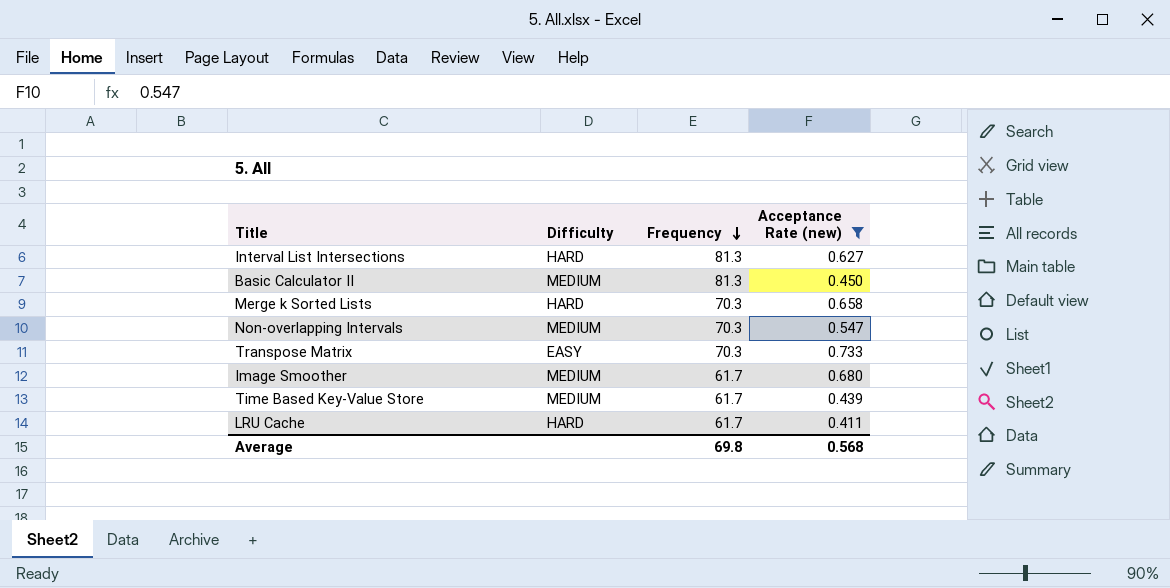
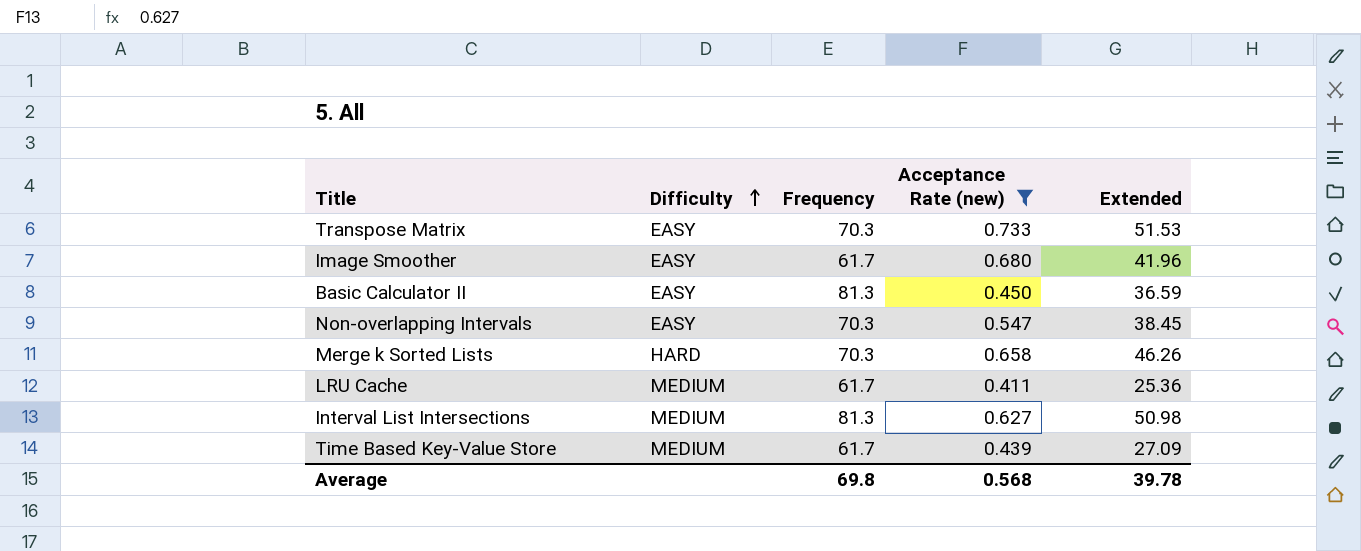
row order: Frequency descending -> Difficulty ascending
column Extended | formula: none -> [Frequency] * [Acceptance Rate (new)]
Image Smoother | Difficulty: MEDIUM -> EASY
Basic Calculator II | Difficulty: MEDIUM -> EASY
Non-overlapping Intervals | Difficulty: MEDIUM -> EASY
LRU Cache | Difficulty: HARD -> MEDIUM
Interval List Intersections | Difficulty: HARD -> MEDIUM

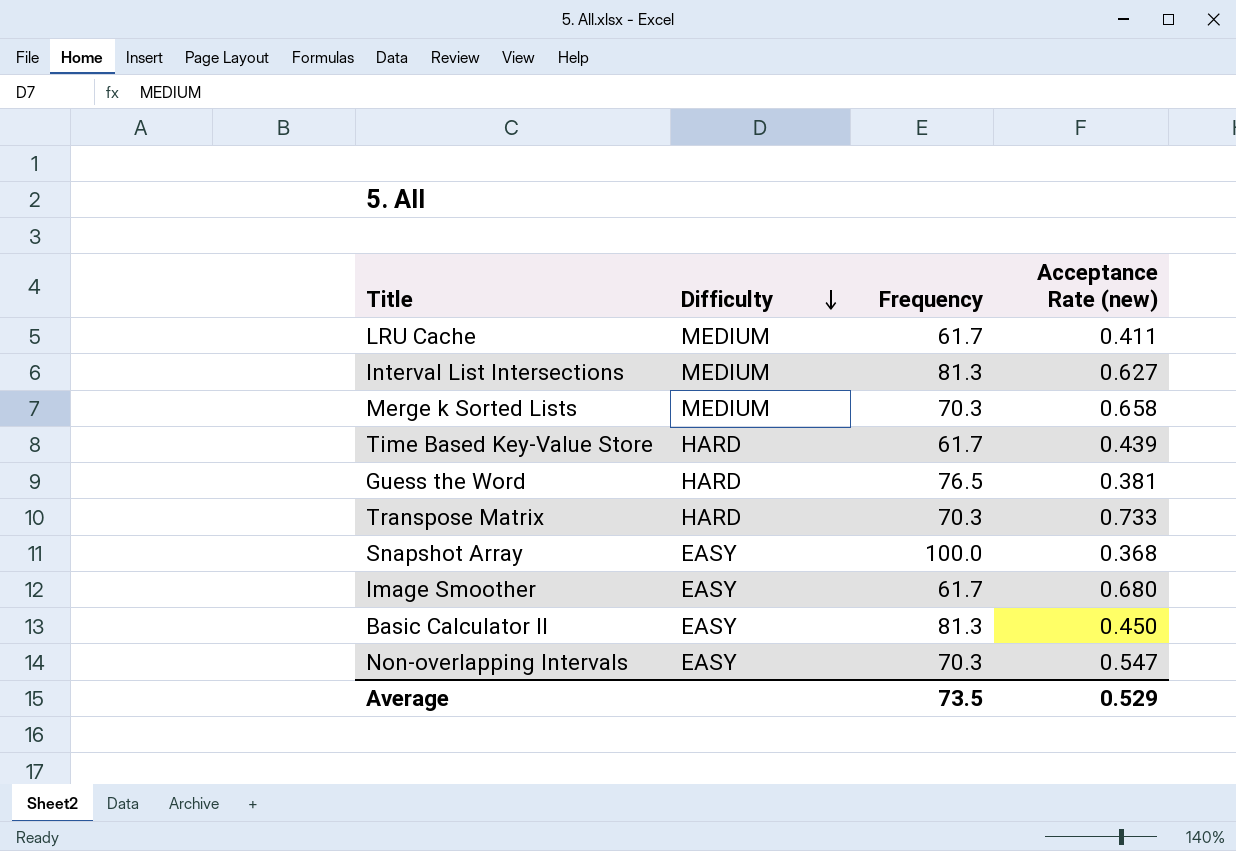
filter: Acceptance Rate (new) >= 0.411 -> none
row order: Difficulty ascending -> Difficulty descending
column Extended | formula: [Frequency] * [Acceptance Rate (new)] -> none
Merge k Sorted Lists | Difficulty: HARD -> MEDIUM
Time Based Key-Value Store | Difficulty: MEDIUM -> HARD
Transpose Matrix | Difficulty: EASY -> HARD
Average | Frequency: 69.8 -> 73.5
Average | Acceptance Rate (new): 0.568 -> 0.529

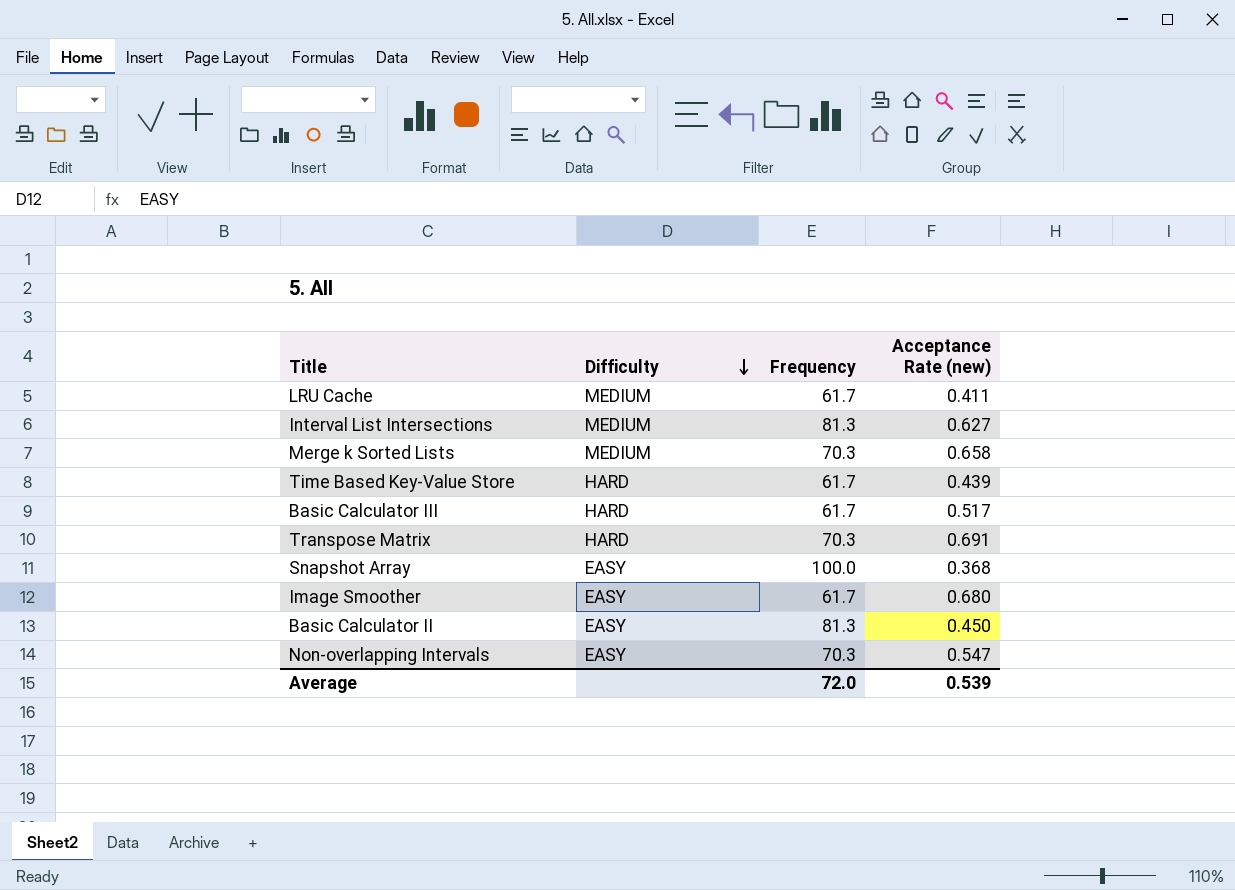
row Guess the Word: HARD | 76.5 | 0.381 -> none
row Basic Calculator III: none -> HARD | 61.7 | 0.517
Transpose Matrix | Acceptance Rate (new): 0.733 -> 0.691
Average | Frequency: 73.5 -> 72.0
Average | Acceptance Rate (new): 0.529 -> 0.539

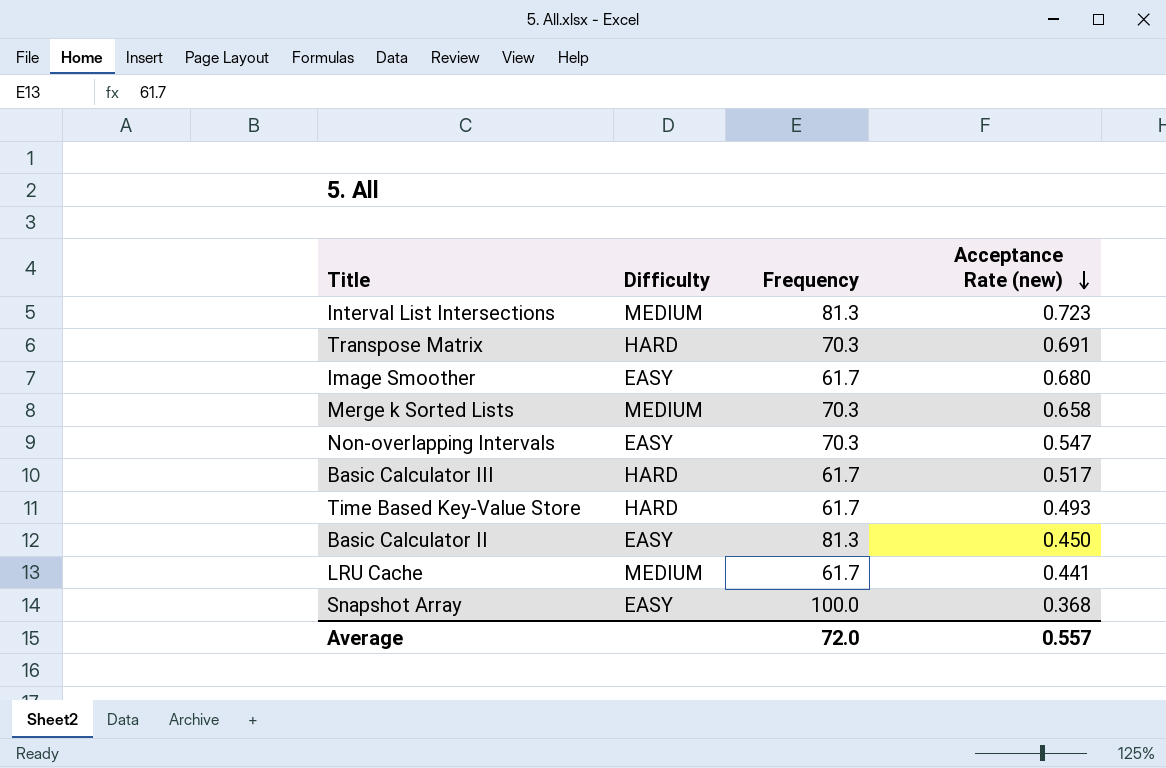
row order: Difficulty descending -> Acceptance Rate (new) descending
Interval List Intersections | Acceptance Rate (new): 0.627 -> 0.723
Time Based Key-Value Store | Acceptance Rate (new): 0.439 -> 0.493
LRU Cache | Acceptance Rate (new): 0.411 -> 0.441
Average | Acceptance Rate (new): 0.539 -> 0.557

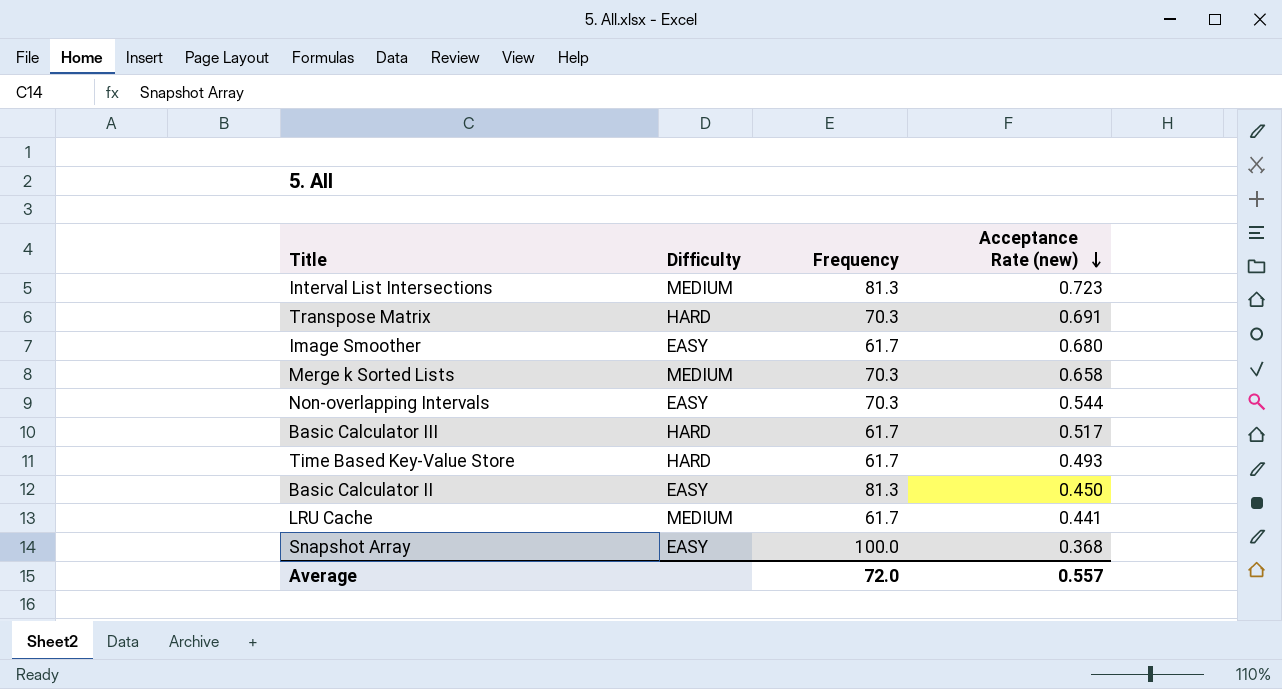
Non-overlapping Intervals | Acceptance Rate (new): 0.547 -> 0.544

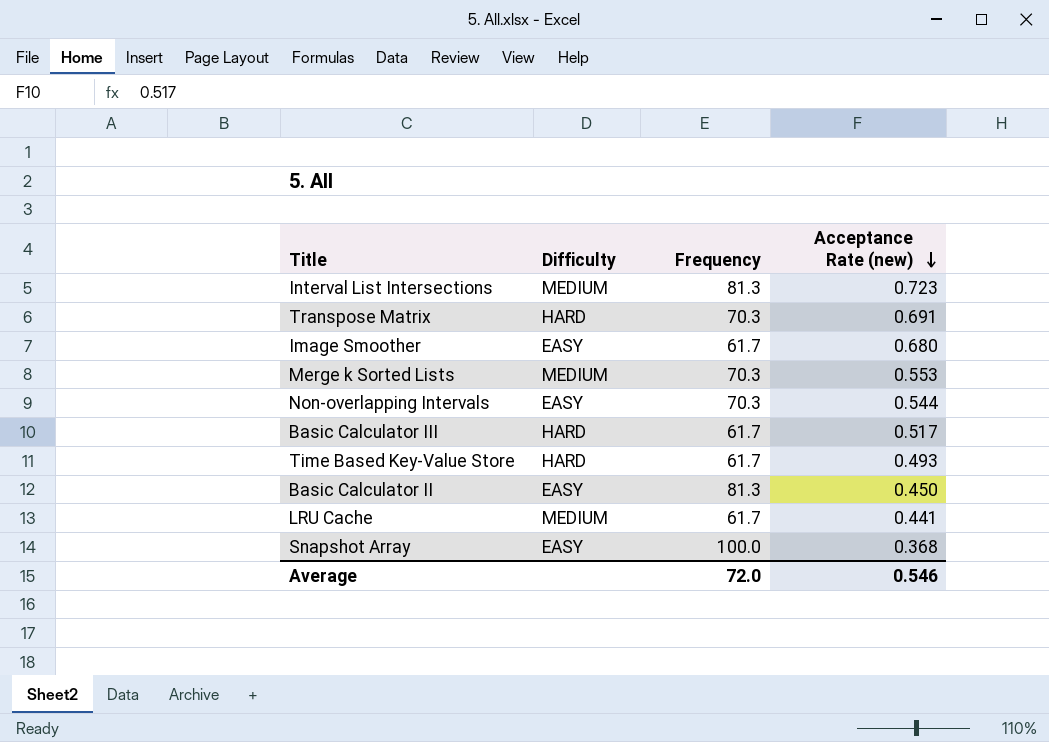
Merge k Sorted Lists | Acceptance Rate (new): 0.658 -> 0.553
Average | Acceptance Rate (new): 0.557 -> 0.546

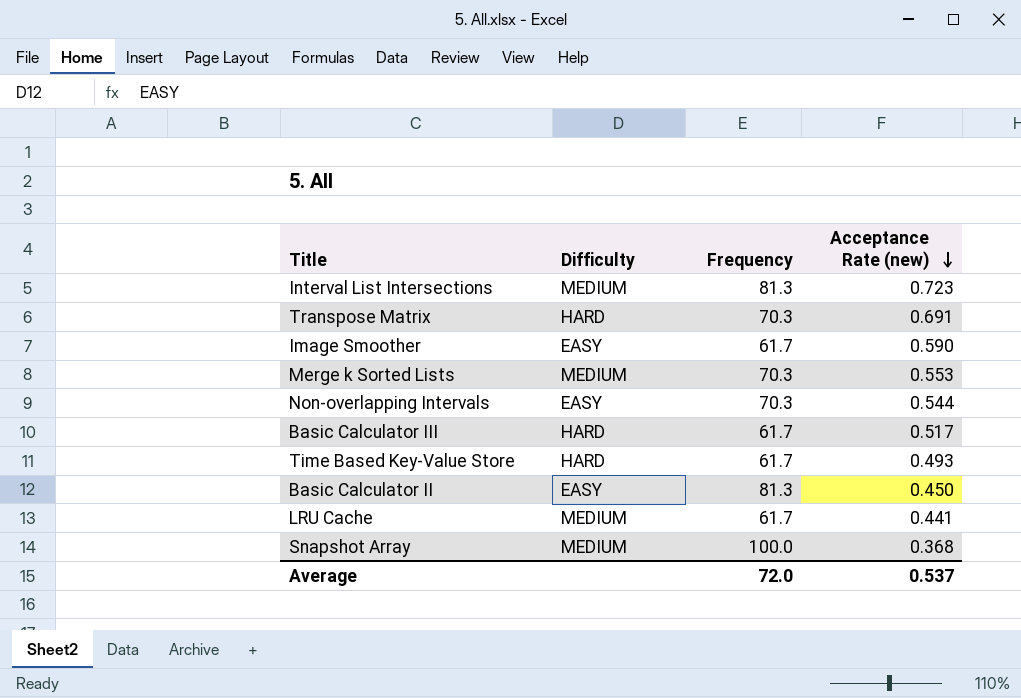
Image Smoother | Acceptance Rate (new): 0.680 -> 0.590
Snapshot Array | Difficulty: EASY -> MEDIUM
Average | Acceptance Rate (new): 0.546 -> 0.537

